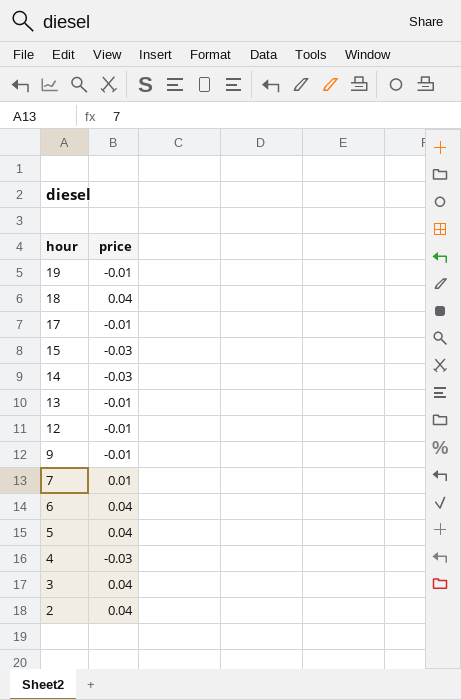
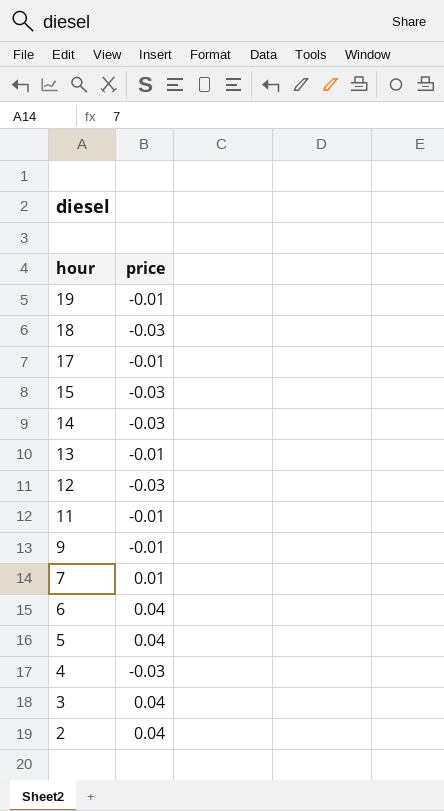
18 | price: 0.04 -> -0.03
12 | price: -0.01 -> -0.03
row 11: none -> -0.01

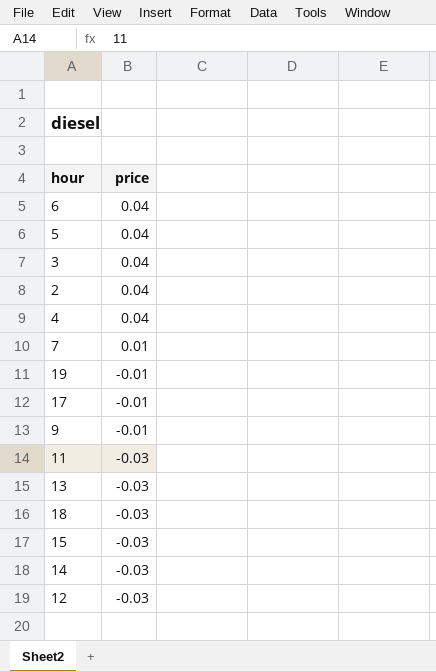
row order: hour descending -> price descending
4 | price: -0.03 -> 0.04
11 | price: -0.01 -> -0.03
13 | price: -0.01 -> -0.03

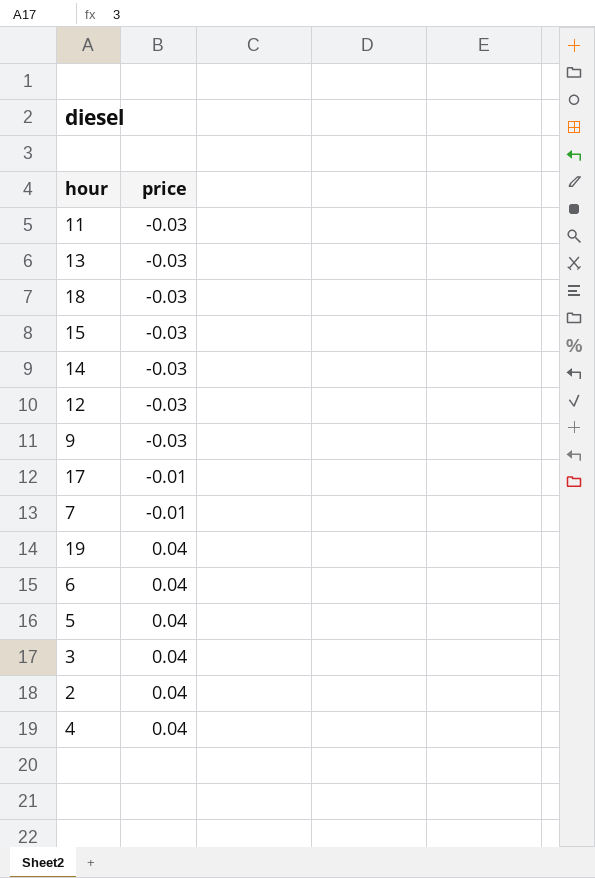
row order: price descending -> price ascending
9 | price: -0.01 -> -0.03
7 | price: 0.01 -> -0.01
19 | price: -0.01 -> 0.04

